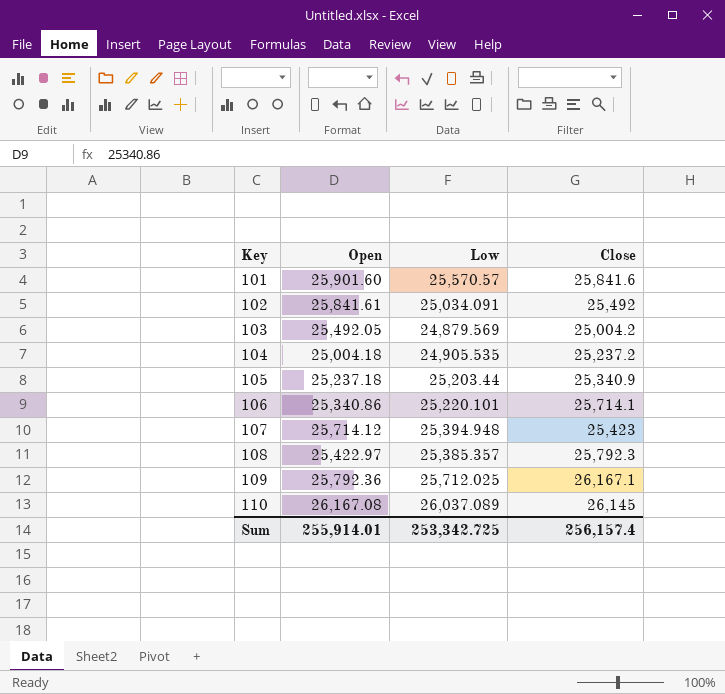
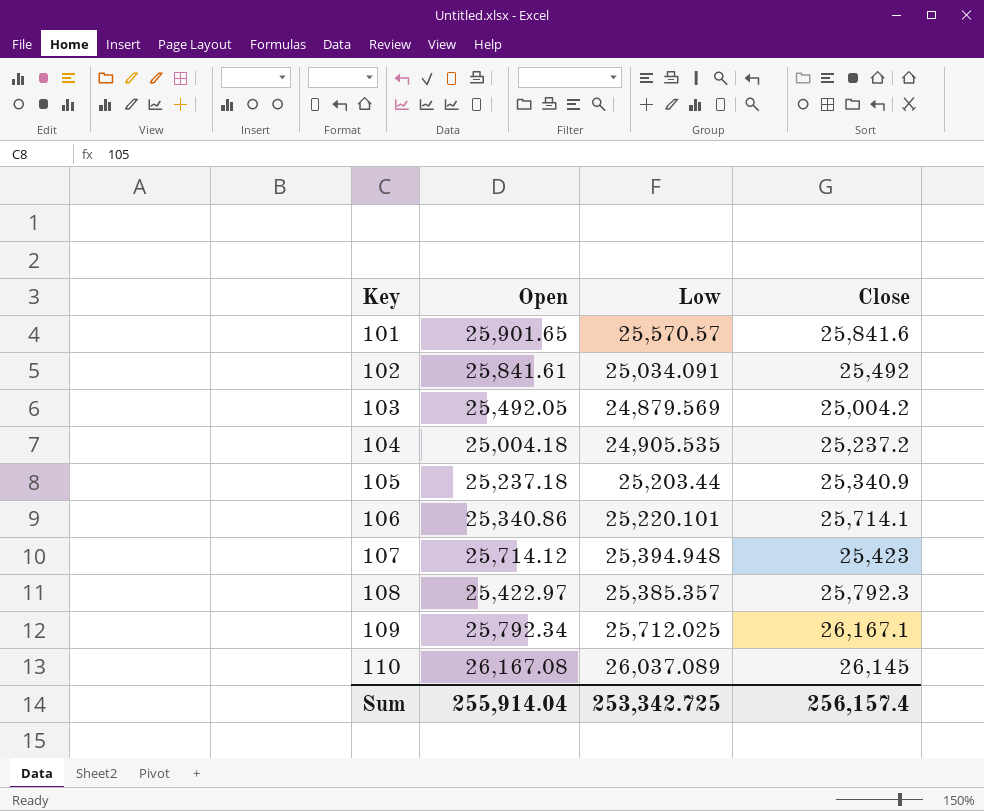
101 | Open: 25,901.60 -> 25,901.65
109 | Open: 25,792.36 -> 25,792.34
Sum | Open: 255,914.01 -> 255,914.04

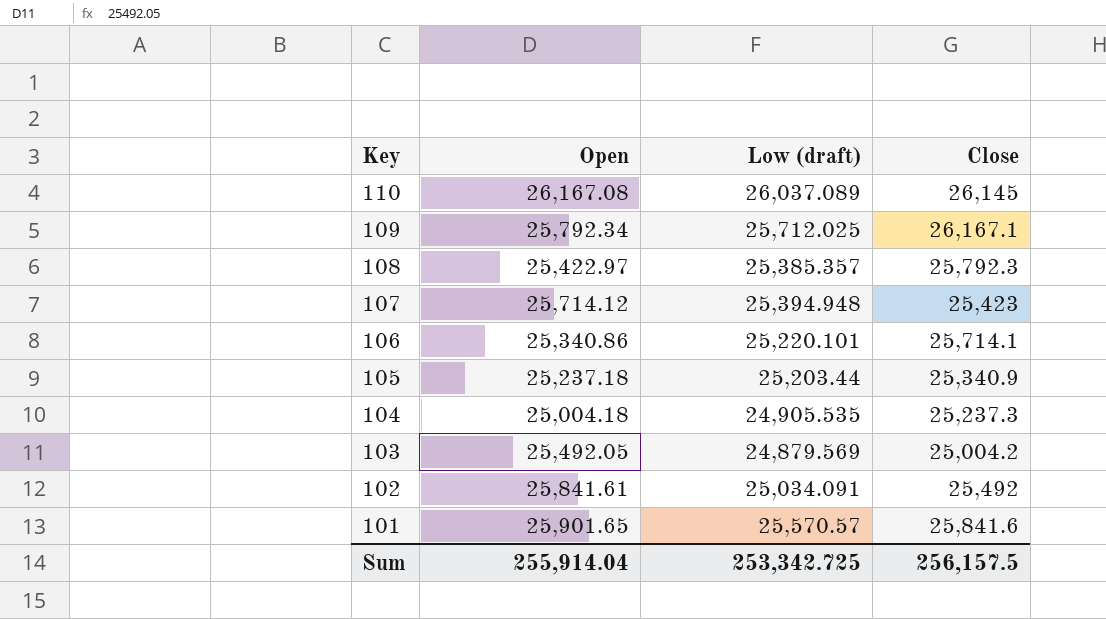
row order: Key ascending -> Key descending
column name: Low -> Low (draft)
104 | Close: 25,237.2 -> 25,237.3
Sum | Close: 256,157.4 -> 256,157.5

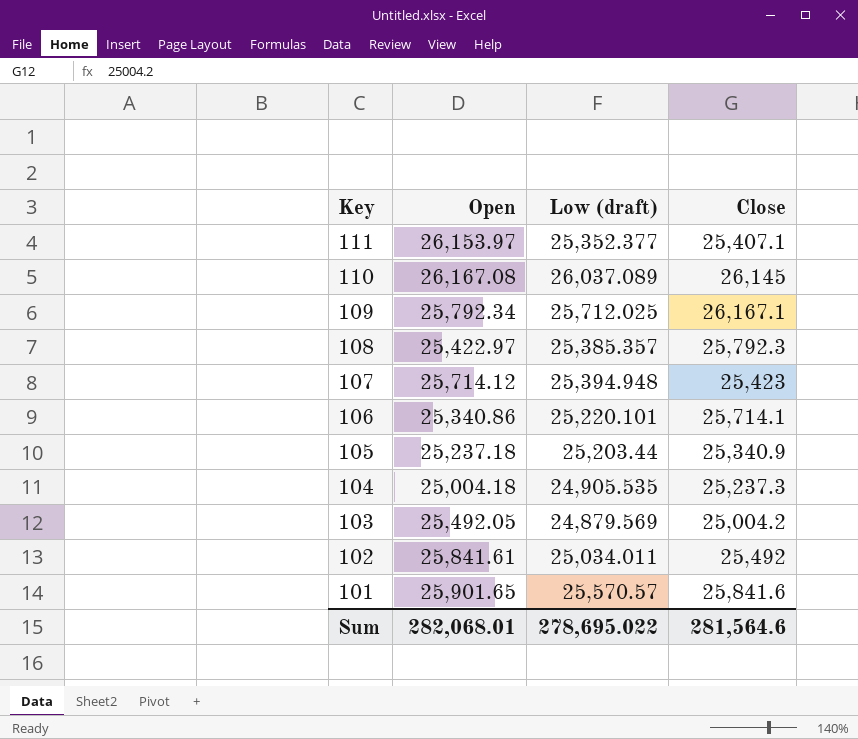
row 111: none -> 26,153.97 | 25,352.377 | 25,407.1
102 | Low (draft): 25,034.091 -> 25,034.011
Sum | Open: 255,914.04 -> 282,068.01
Sum | Low (draft): 253,342.725 -> 278,695.022
Sum | Close: 256,157.5 -> 281,564.6

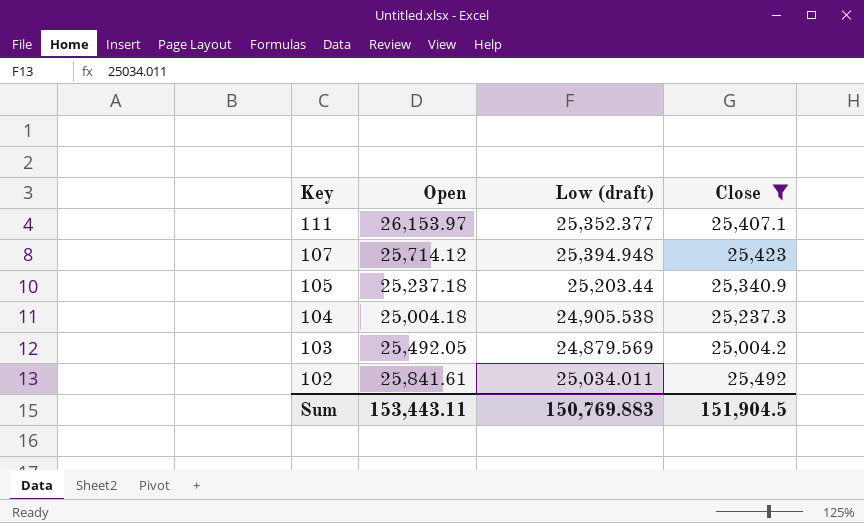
filter: none -> Close <= 25,492
104 | Low (draft): 24,905.535 -> 24,905.538
Sum | Open: 282,068.01 -> 153,443.11
Sum | Low (draft): 278,695.022 -> 150,769.883
Sum | Close: 281,564.6 -> 151,904.5

